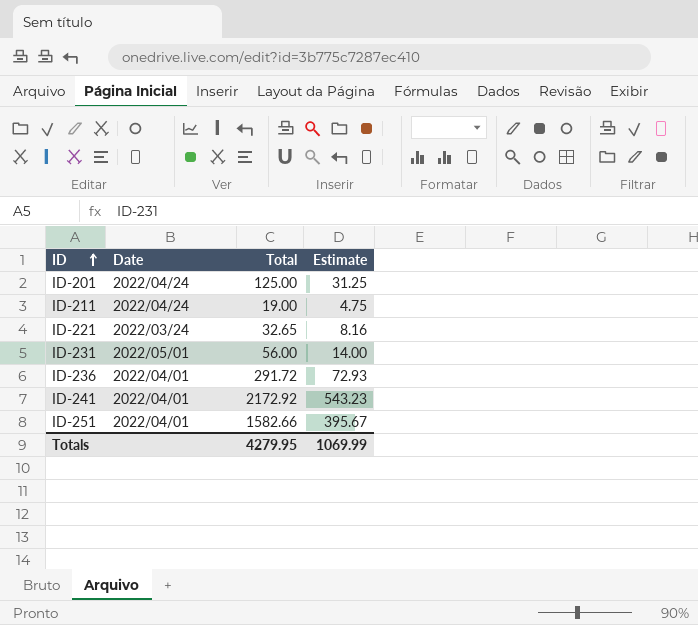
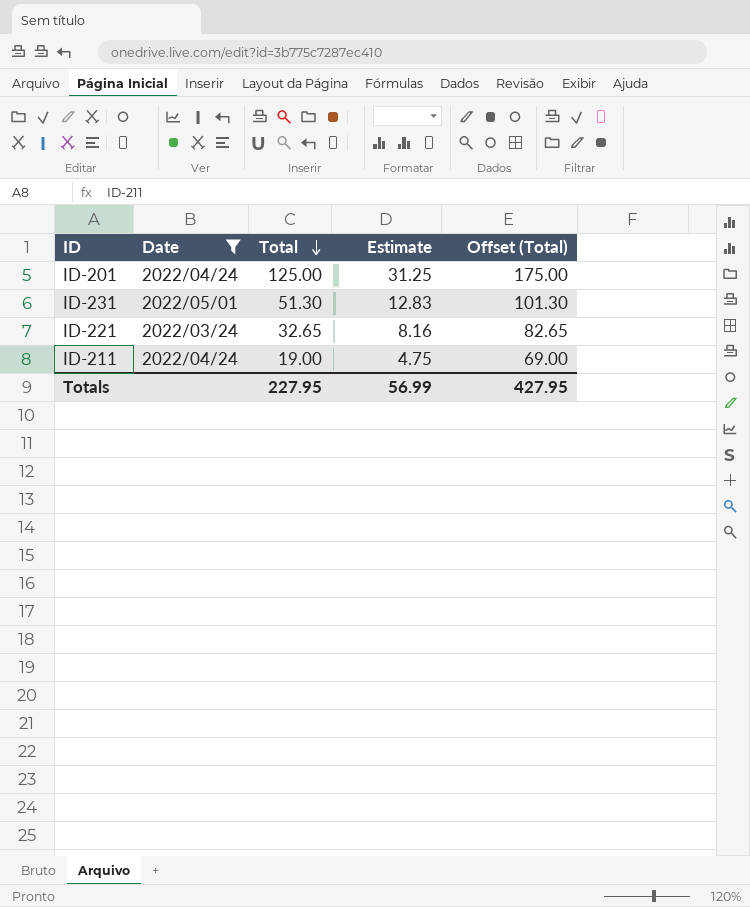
filter: none -> Date != 2022/04/01
row order: ID ascending -> Total descending
column Offset (Total) | formula: none -> [Total] + 50
ID-231 | Total: 56.00 -> 51.30
ID-231 | Estimate: 14.00 -> 12.83
Totals | Total: 4279.95 -> 227.95
Totals | Estimate: 1069.99 -> 56.99

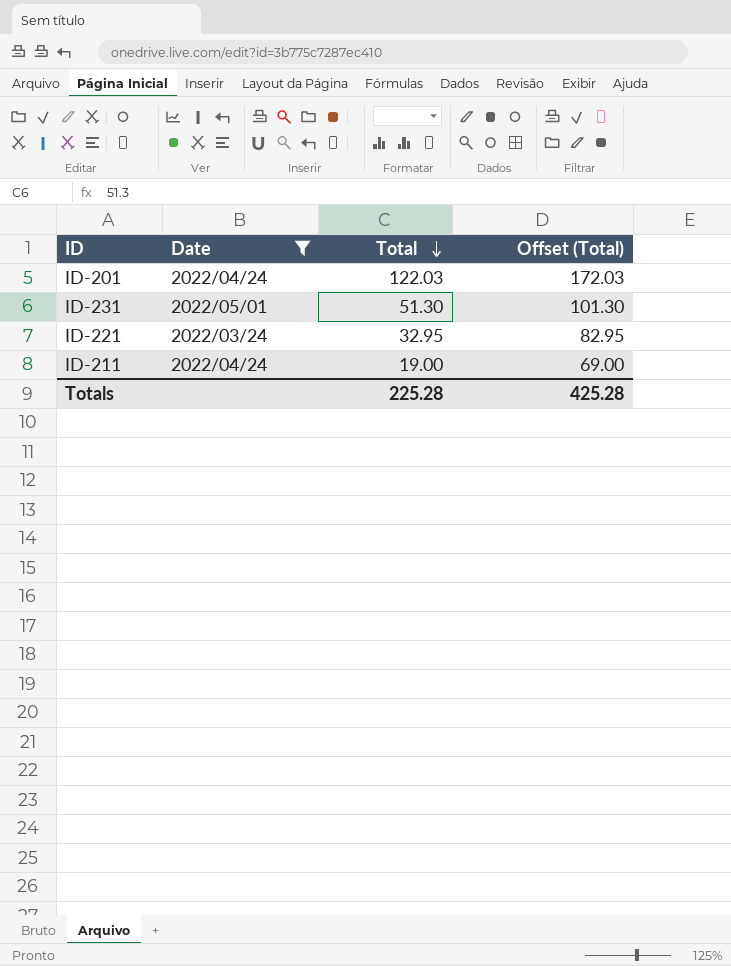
column Estimate | formula: [Total] * 0.25 -> none
ID-201 | Total: 125.00 -> 122.03
ID-201 | Offset (Total): 175.00 -> 172.03
ID-221 | Total: 32.65 -> 32.95
ID-221 | Offset (Total): 82.65 -> 82.95
Totals | Total: 227.95 -> 225.28
Totals | Offset (Total): 427.95 -> 425.28

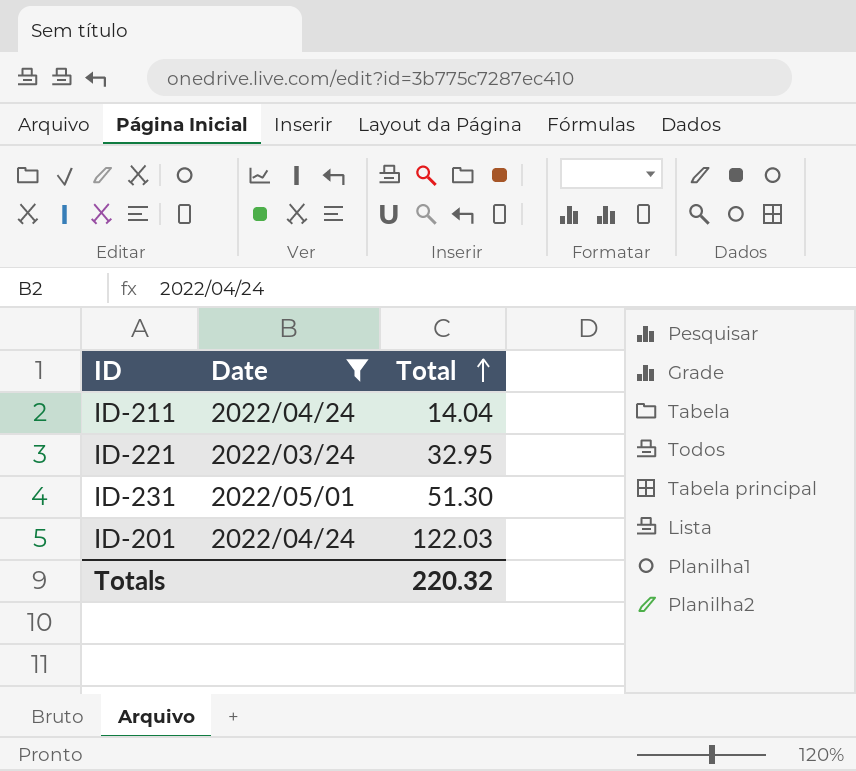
row order: Total descending -> Total ascending
column Offset (Total) | formula: [Total] + 50 -> none
ID-211 | Total: 19.00 -> 14.04
Totals | Total: 225.28 -> 220.32

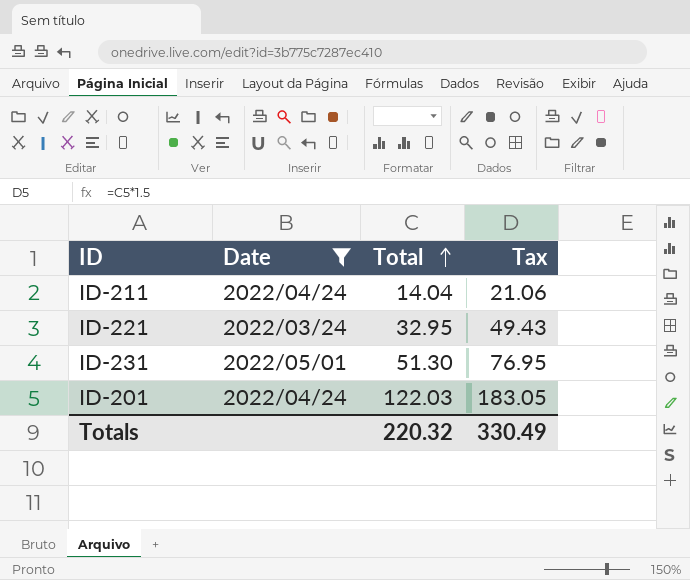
column Tax | formula: none -> [Total] * 1.5

